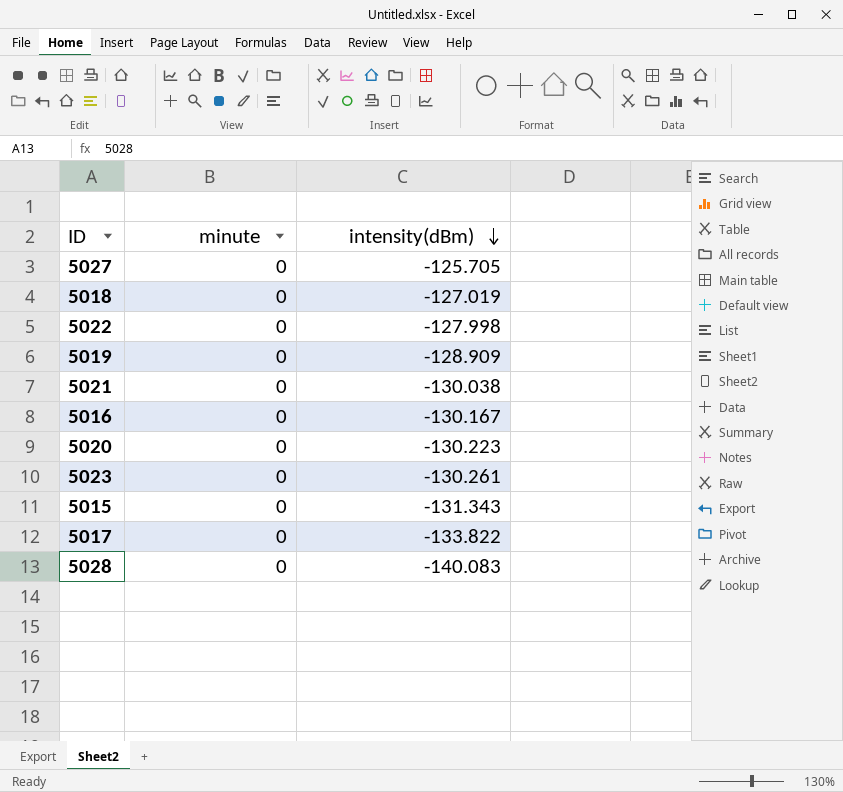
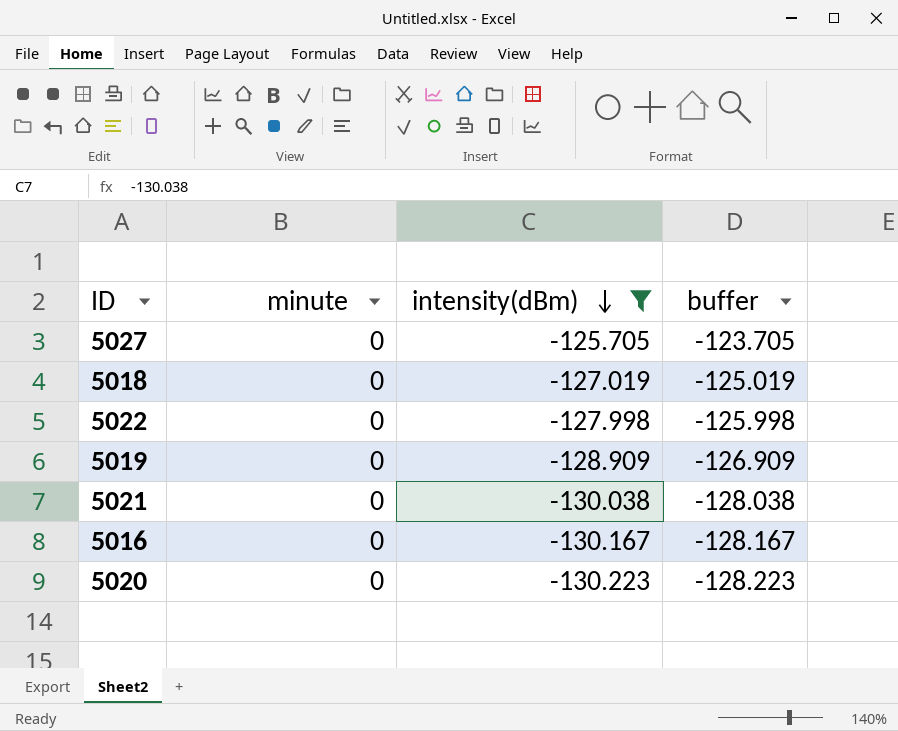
filter: none -> intensity(dBm) >= -130.223
column buffer | formula: none -> [intensity(dBm)] + 2

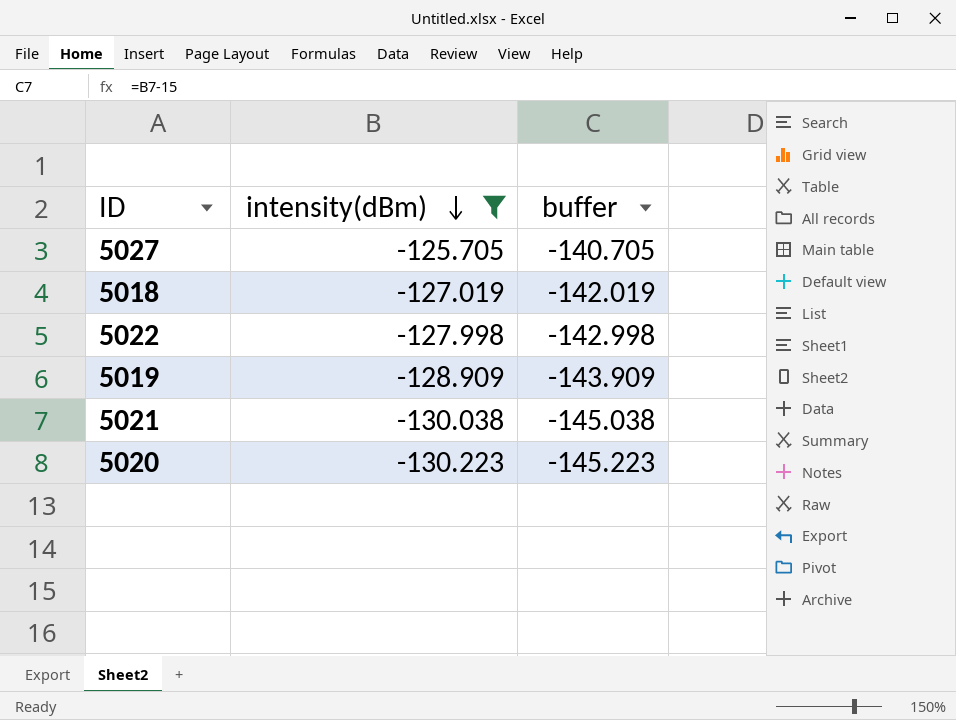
column minute | position: 2 -> none
column buffer | formula: [intensity(dBm)] + 2 -> [intensity(dBm)] - 15
row 5016: 0 | -130.167 | -128.167 -> none

